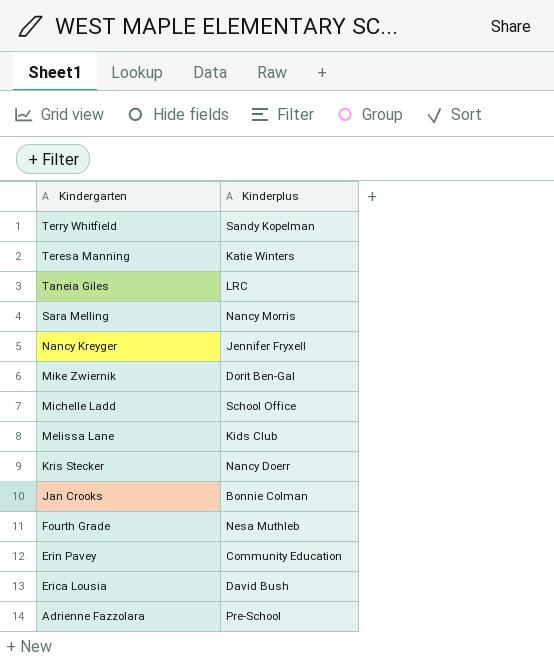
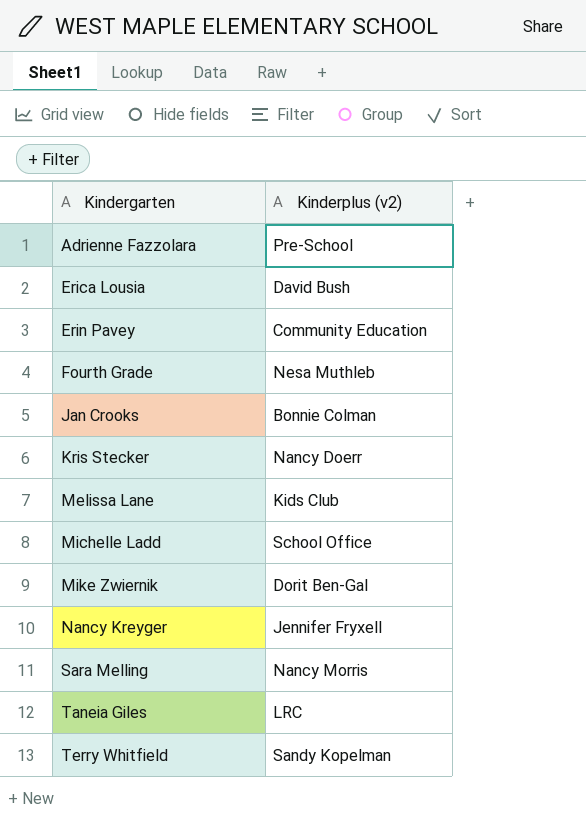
row order: Kindergarten descending -> Kindergarten ascending
column name: Kinderplus -> Kinderplus (v2)
row Teresa Manning: Katie Winters -> none

